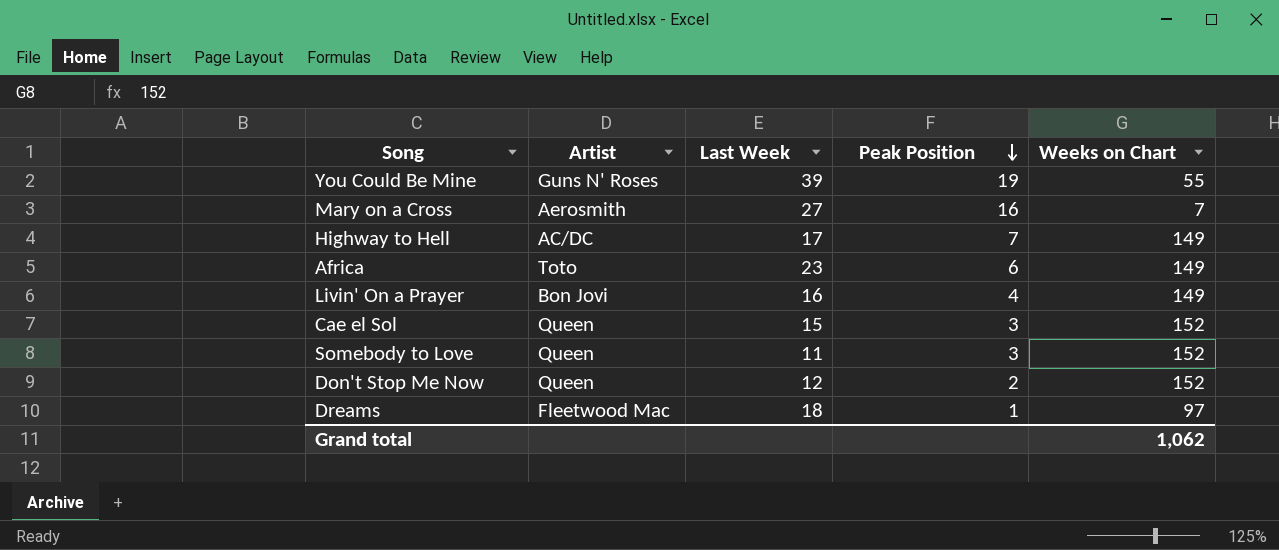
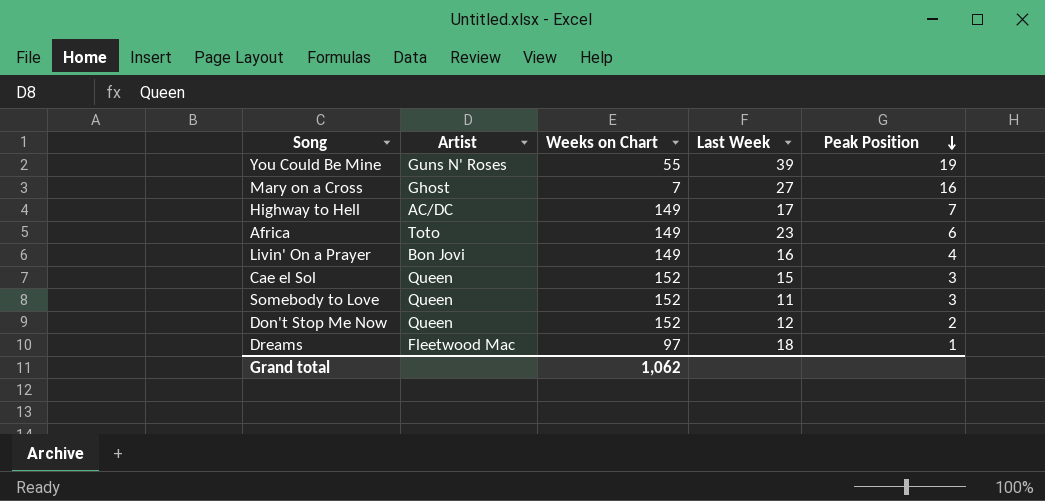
column Weeks on Chart | position: 5 -> 3
Mary on a Cross | Artist: Aerosmith -> Ghost

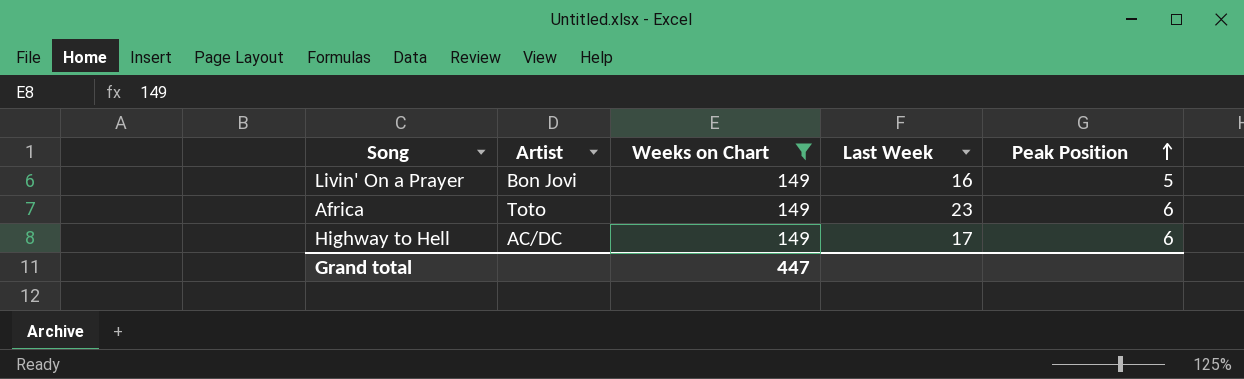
filter: none -> Weeks on Chart = 149
row order: Peak Position descending -> Peak Position ascending
Livin' On a Prayer | Peak Position: 4 -> 5
Highway to Hell | Peak Position: 7 -> 6
Grand total | Weeks on Chart: 1,062 -> 447

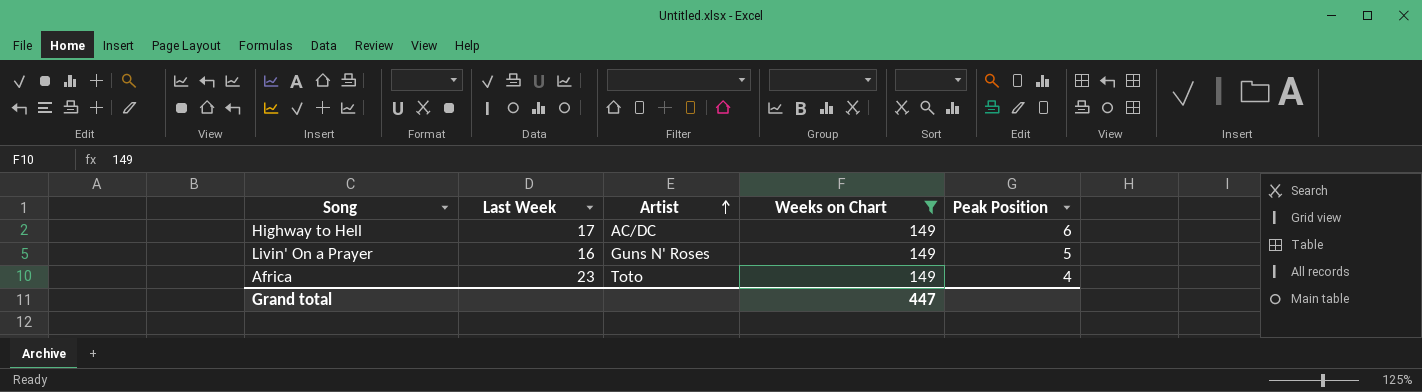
row order: Peak Position ascending -> Artist ascending
column Last Week | position: 4 -> 2
Livin' On a Prayer | Artist: Bon Jovi -> Guns N' Roses
Africa | Peak Position: 6 -> 4

